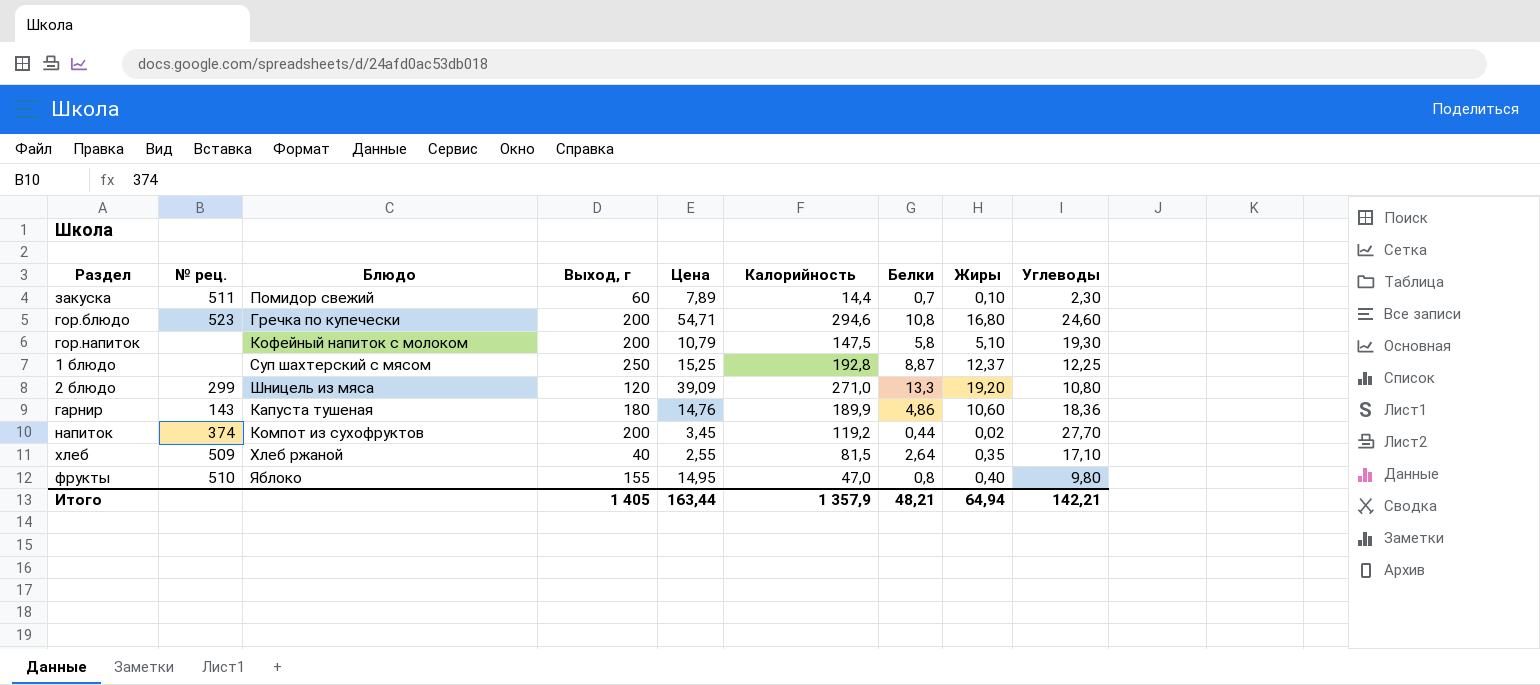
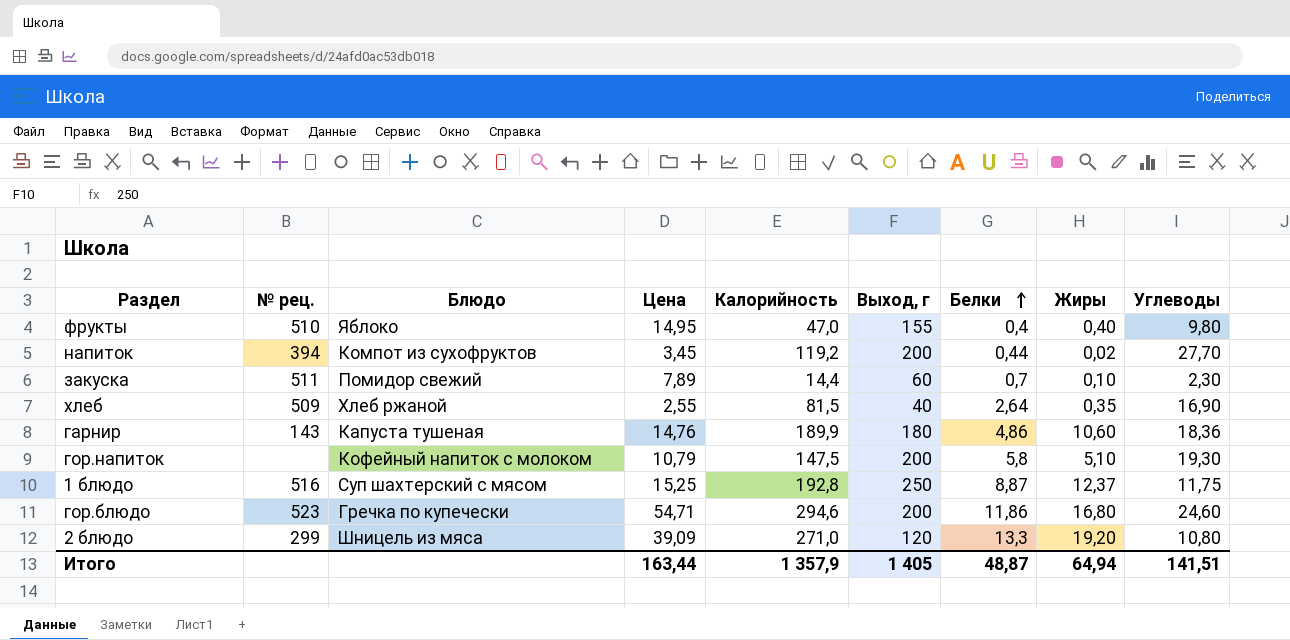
row order: none -> Белки ascending
column Выход, г | position: 4 -> 6
фрукты | Белки: 0,8 -> 0,4
напиток | № рец.: 374 -> 394
хлеб | Углеводы: 17,10 -> 16,90
1 блюдо | № рец.: none -> 516
1 блюдо | Углеводы: 12,25 -> 11,75
гор.блюдо | Белки: 10,8 -> 11,86
Итого | Белки: 48,21 -> 48,87
Итого | Углеводы: 142,21 -> 141,51

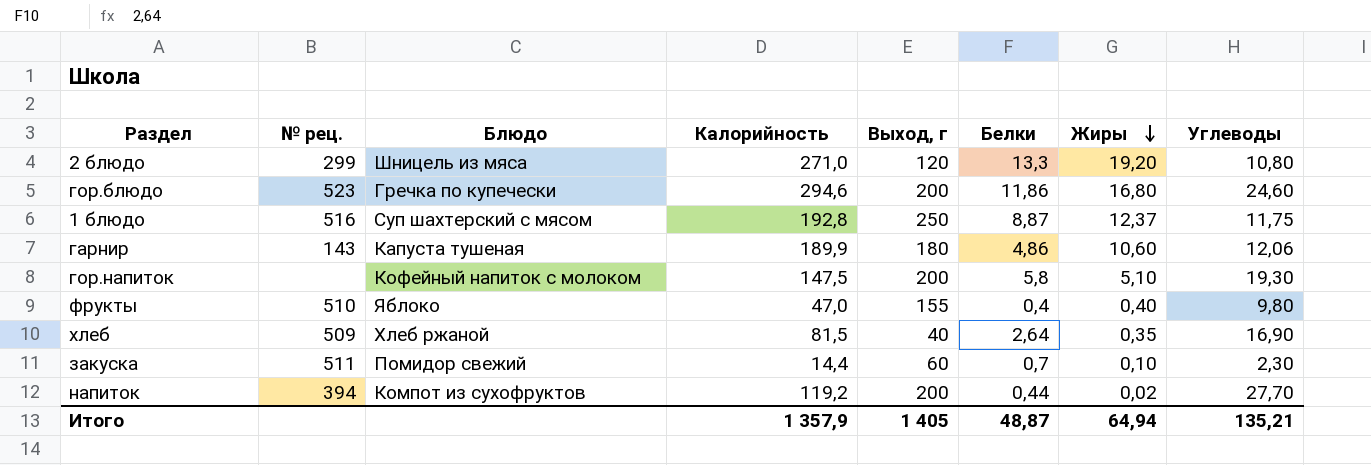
row order: Белки ascending -> Жиры descending
column Цена | position: 4 -> none
гарнир | Углеводы: 18,36 -> 12,06
Итого | Углеводы: 141,51 -> 135,21

